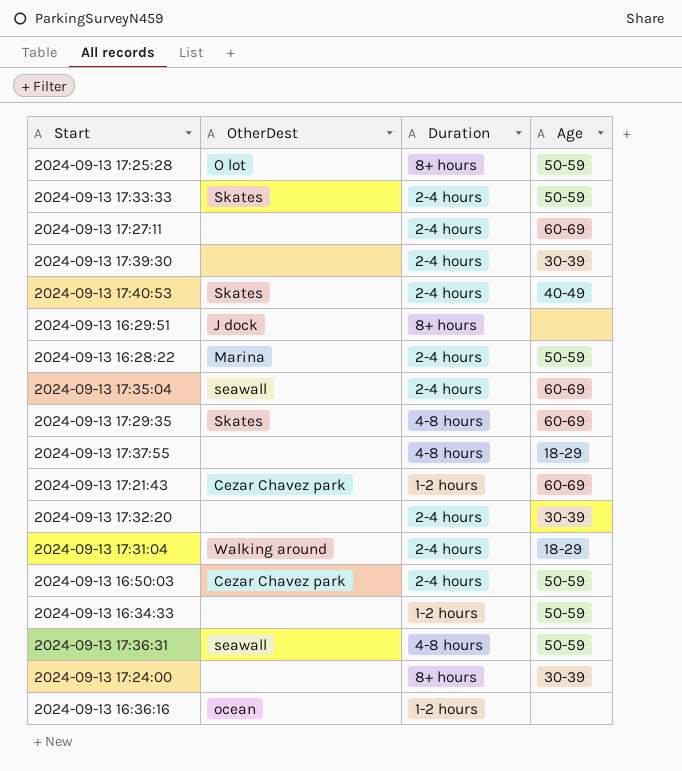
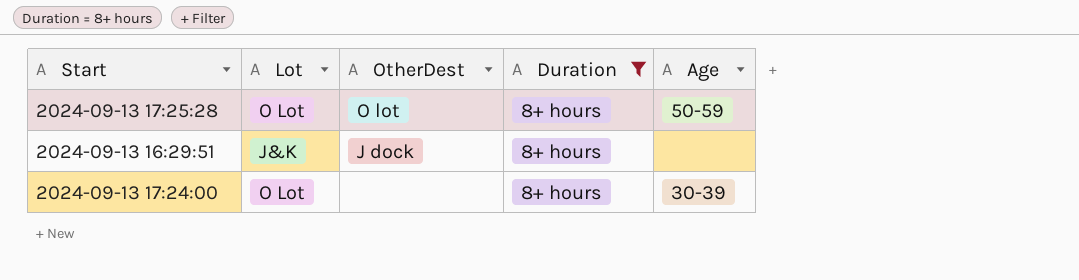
filter: none -> Duration = 8+ hours
column Lot | position: none -> 2

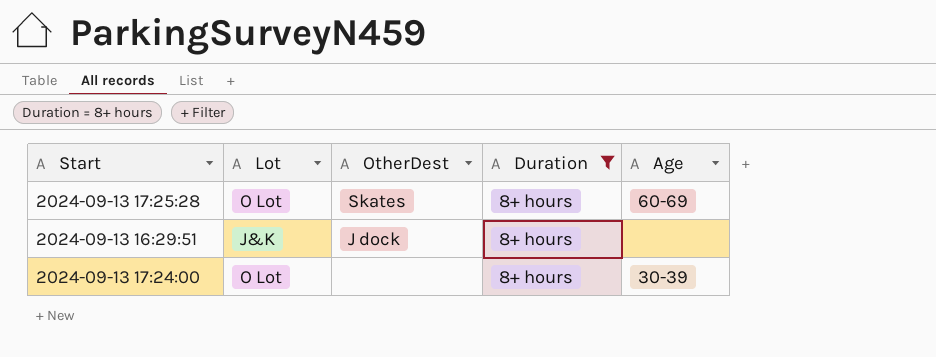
2024-09-13 17:25:28 | OtherDest: O lot -> Skates
2024-09-13 17:25:28 | Age: 50-59 -> 60-69

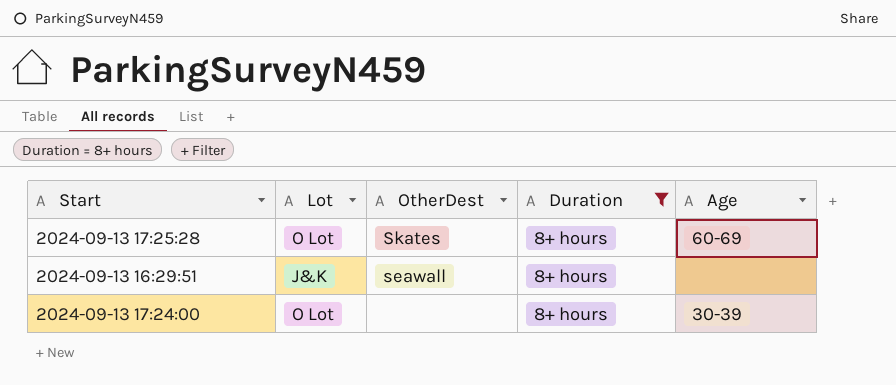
2024-09-13 16:29:51 | OtherDest: J dock -> seawall

